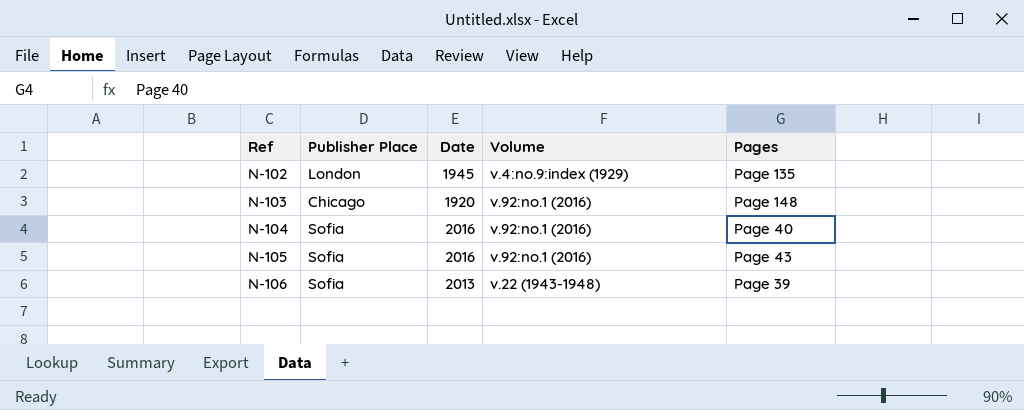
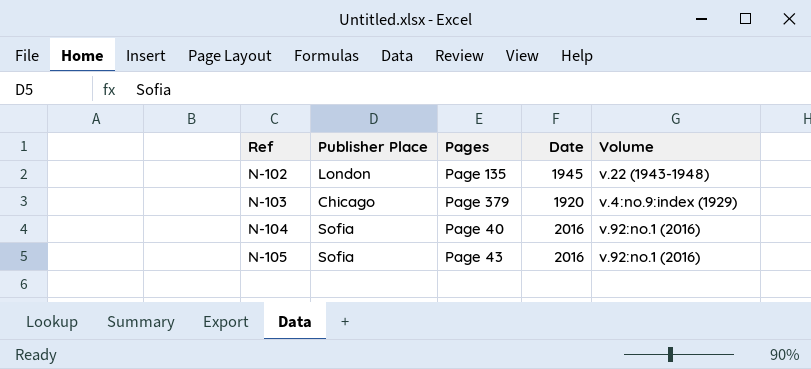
column Pages | position: 5 -> 3
row N-106: Sofia | 2013 | v.22 (1943-1948) | Page 39 -> none
N-102 | Volume: v.4:no.9:index (1929) -> v.22 (1943-1948)
N-103 | Pages: Page 148 -> Page 379
N-103 | Volume: v.92:no.1 (2016) -> v.4:no.9:index (1929)

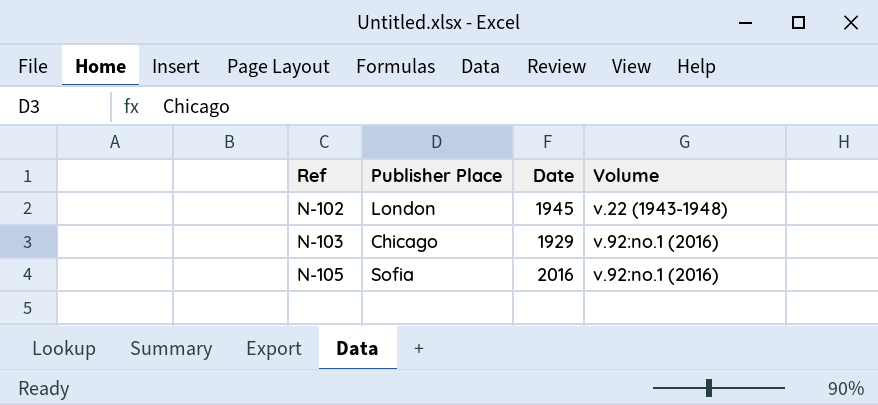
column Pages | position: 3 -> none
row N-104: Sofia | Page 40 | 2016 | v.92:no.1 (2016) -> none
N-103 | Date: 1920 -> 1929
N-103 | Volume: v.4:no.9:index (1929) -> v.92:no.1 (2016)

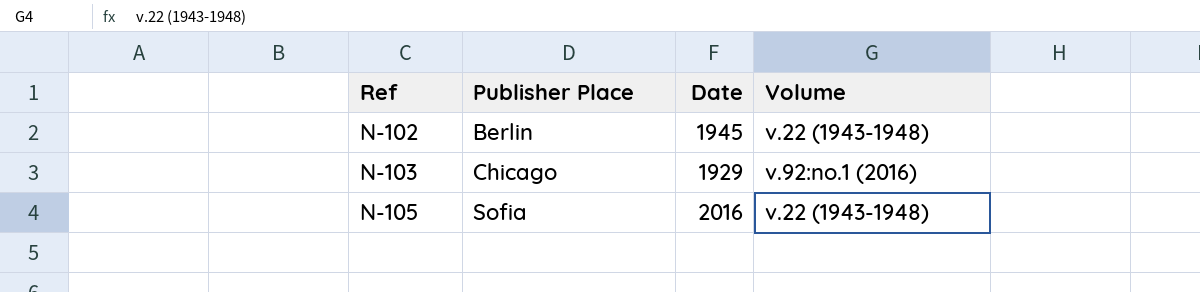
N-102 | Publisher Place: London -> Berlin
N-105 | Volume: v.92:no.1 (2016) -> v.22 (1943-1948)

